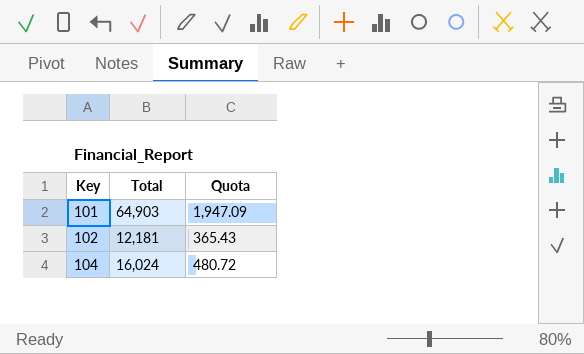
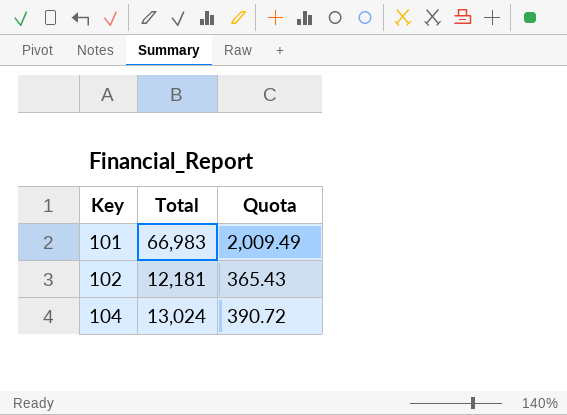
101 | Total: 64,903 -> 66,983
101 | Quota: 1,947.09 -> 2,009.49
104 | Total: 16,024 -> 13,024
104 | Quota: 480.72 -> 390.72

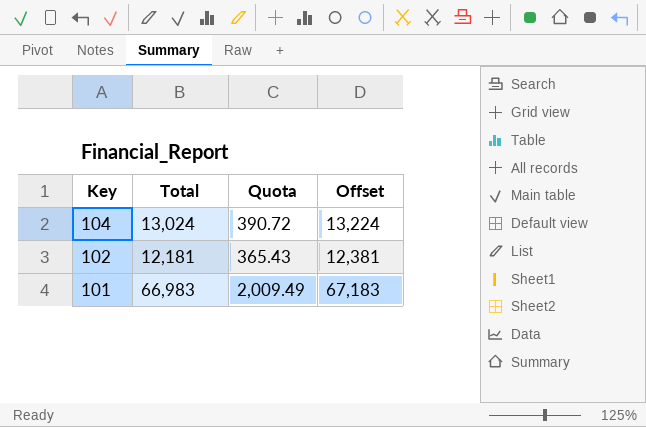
row order: Key ascending -> Key descending
column Offset | formula: none -> [Total] + 200

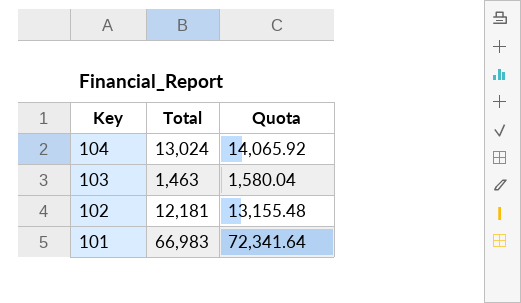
column Offset | formula: [Total] + 200 -> none
column Quota | formula: [Total] * 0.03 -> [Total] * 1.08
row 103: none -> 1,463 | 1,580.04

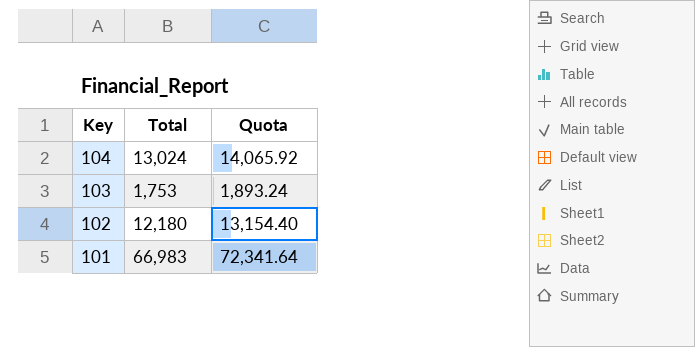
103 | Total: 1,463 -> 1,753
103 | Quota: 1,580.04 -> 1,893.24
102 | Total: 12,181 -> 12,180
102 | Quota: 13,155.48 -> 13,154.40

